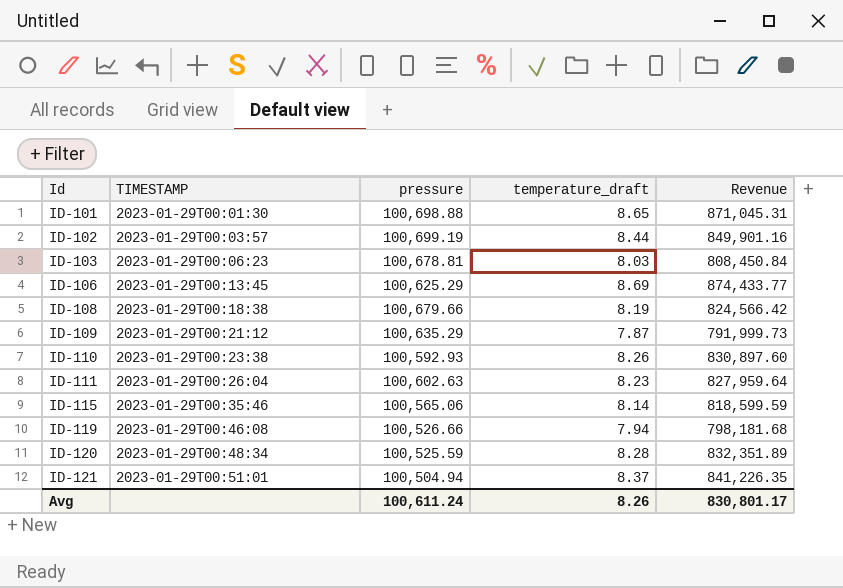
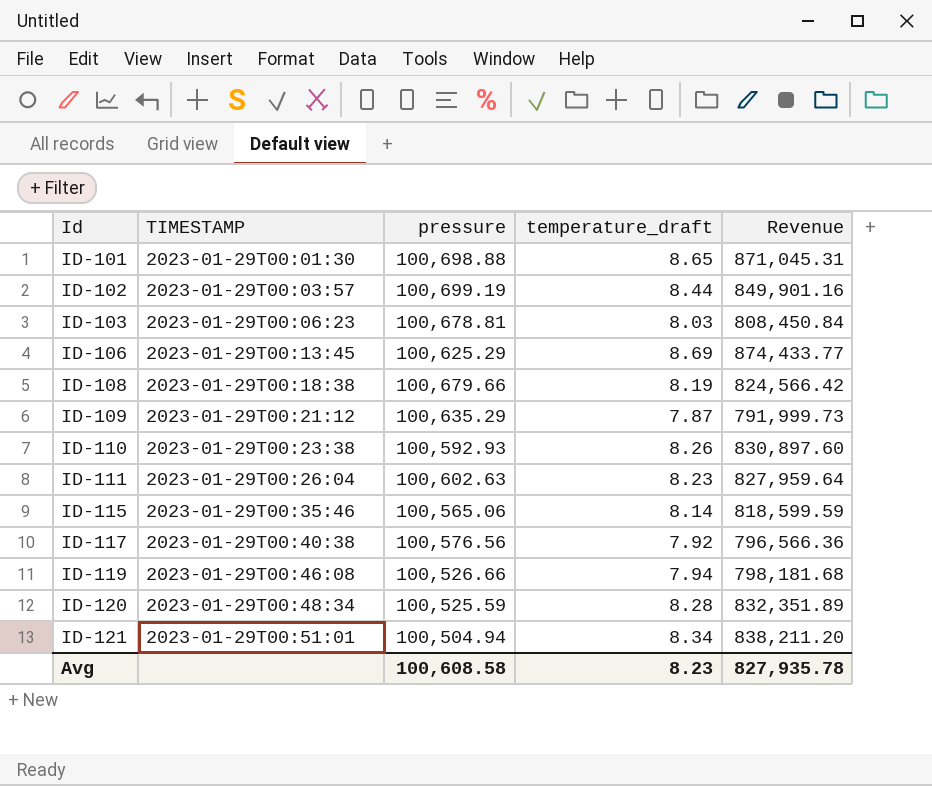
row ID-117: none -> 2023-01-29T00:40:38 | 100,576.56 | 7.92 | 796,566.36
ID-121 | temperature_draft: 8.37 -> 8.34
ID-121 | Revenue: 841,226.35 -> 838,211.20
Avg | pressure: 100,611.24 -> 100,608.58
Avg | temperature_draft: 8.26 -> 8.23
Avg | Revenue: 830,801.17 -> 827,935.78

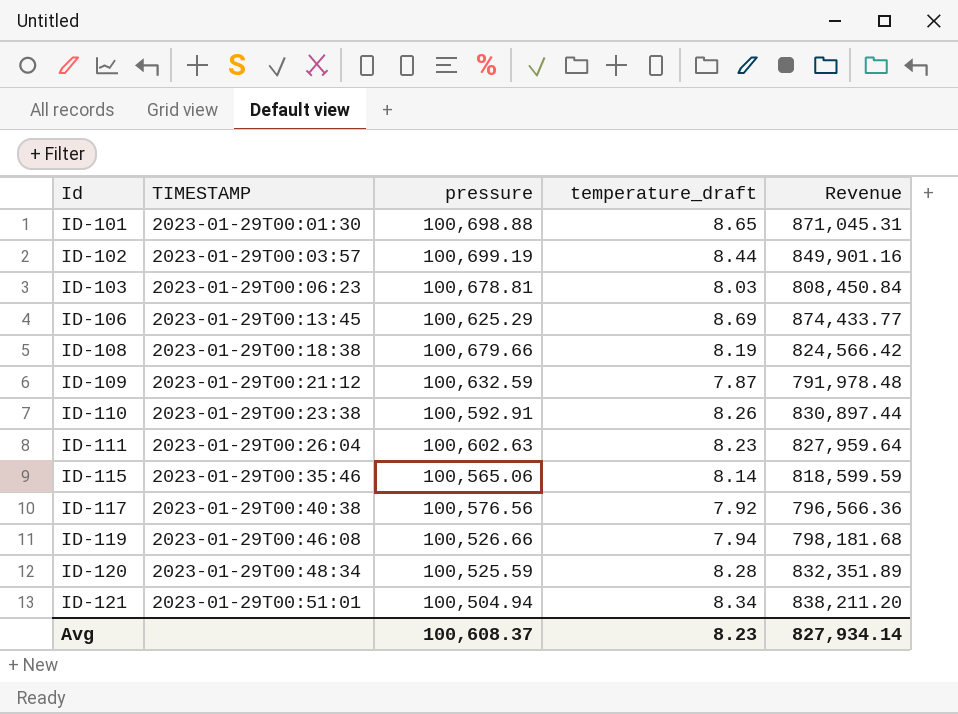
ID-109 | pressure: 100,635.29 -> 100,632.59
ID-109 | Revenue: 791,999.73 -> 791,978.48
ID-110 | pressure: 100,592.93 -> 100,592.91
ID-110 | Revenue: 830,897.60 -> 830,897.44
Avg | pressure: 100,608.58 -> 100,608.37
Avg | Revenue: 827,935.78 -> 827,934.14

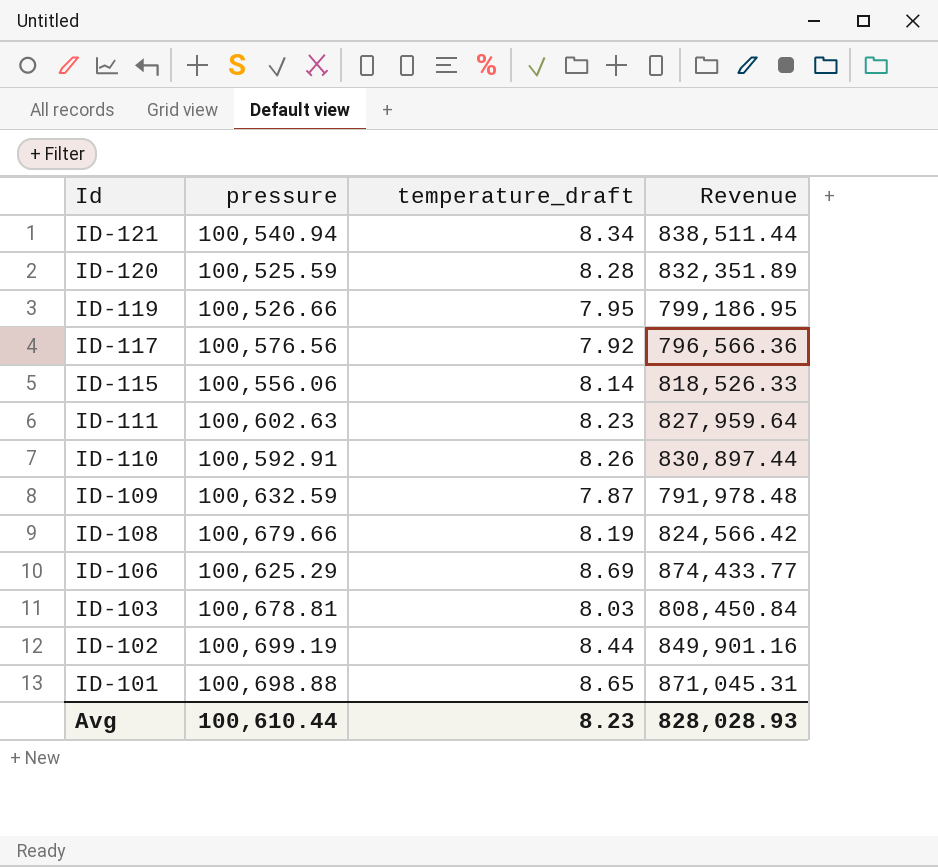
row order: Id ascending -> Id descending
column TIMESTAMP | position: 2 -> none
ID-121 | pressure: 100,504.94 -> 100,540.94
ID-121 | Revenue: 838,211.20 -> 838,511.44
ID-119 | temperature_draft: 7.94 -> 7.95
ID-119 | Revenue: 798,181.68 -> 799,186.95
ID-115 | pressure: 100,565.06 -> 100,556.06
ID-115 | Revenue: 818,599.59 -> 818,526.33
Avg | pressure: 100,608.37 -> 100,610.44
Avg | Revenue: 827,934.14 -> 828,028.93

